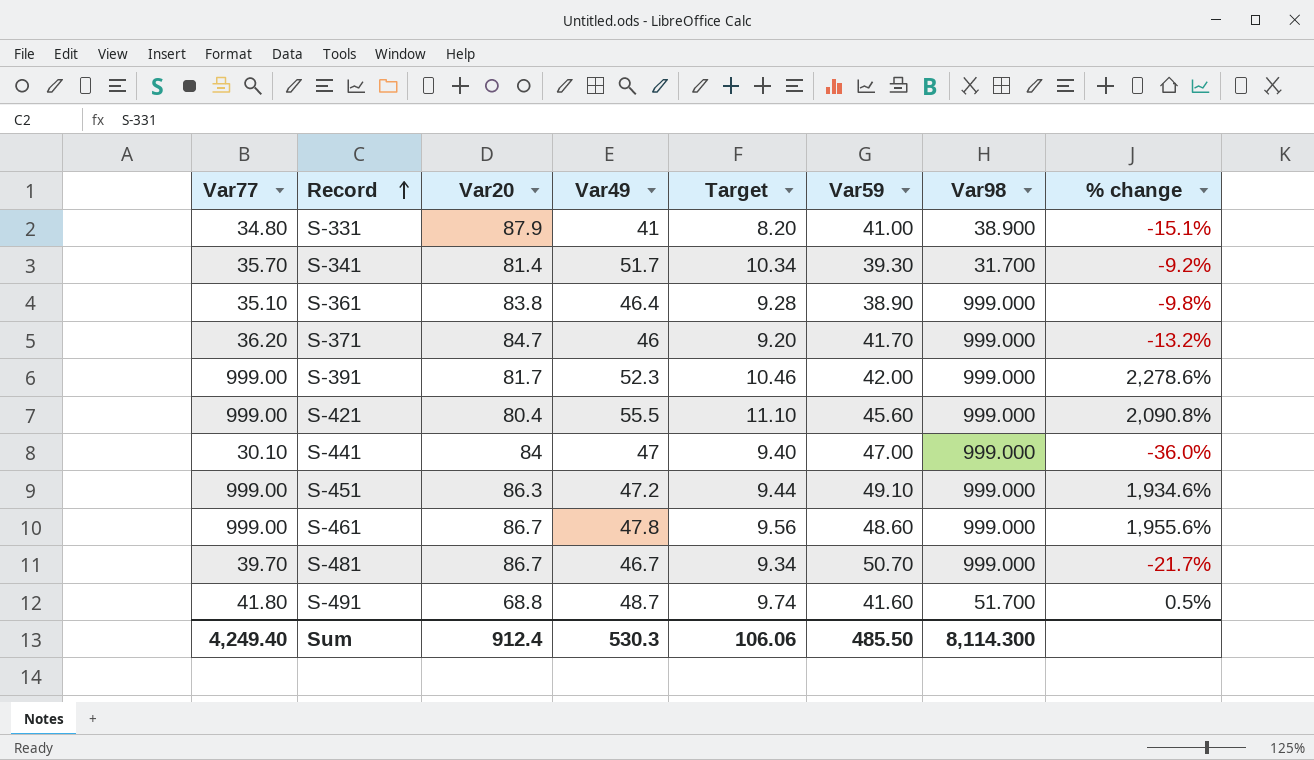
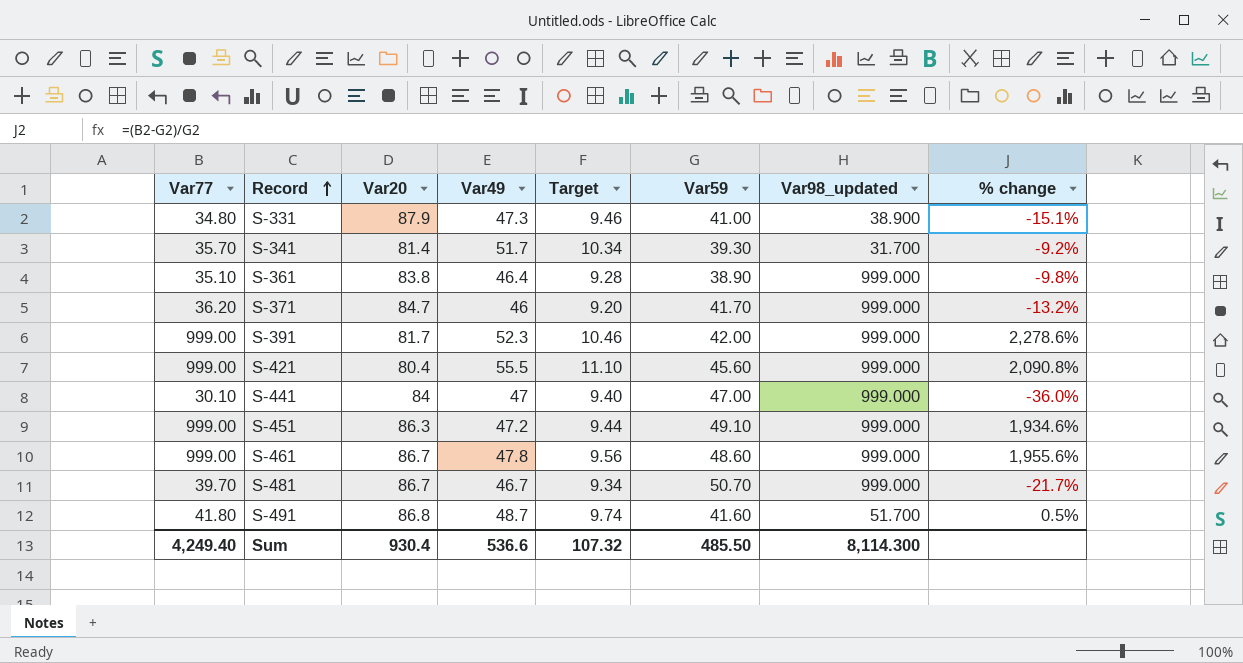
column name: Var98 -> Var98_updated
S-331 | Var49: 41 -> 47.3
S-331 | Target: 8.20 -> 9.46
S-491 | Var20: 68.8 -> 86.8
Sum | Var20: 912.4 -> 930.4
Sum | Var49: 530.3 -> 536.6
Sum | Target: 106.06 -> 107.32

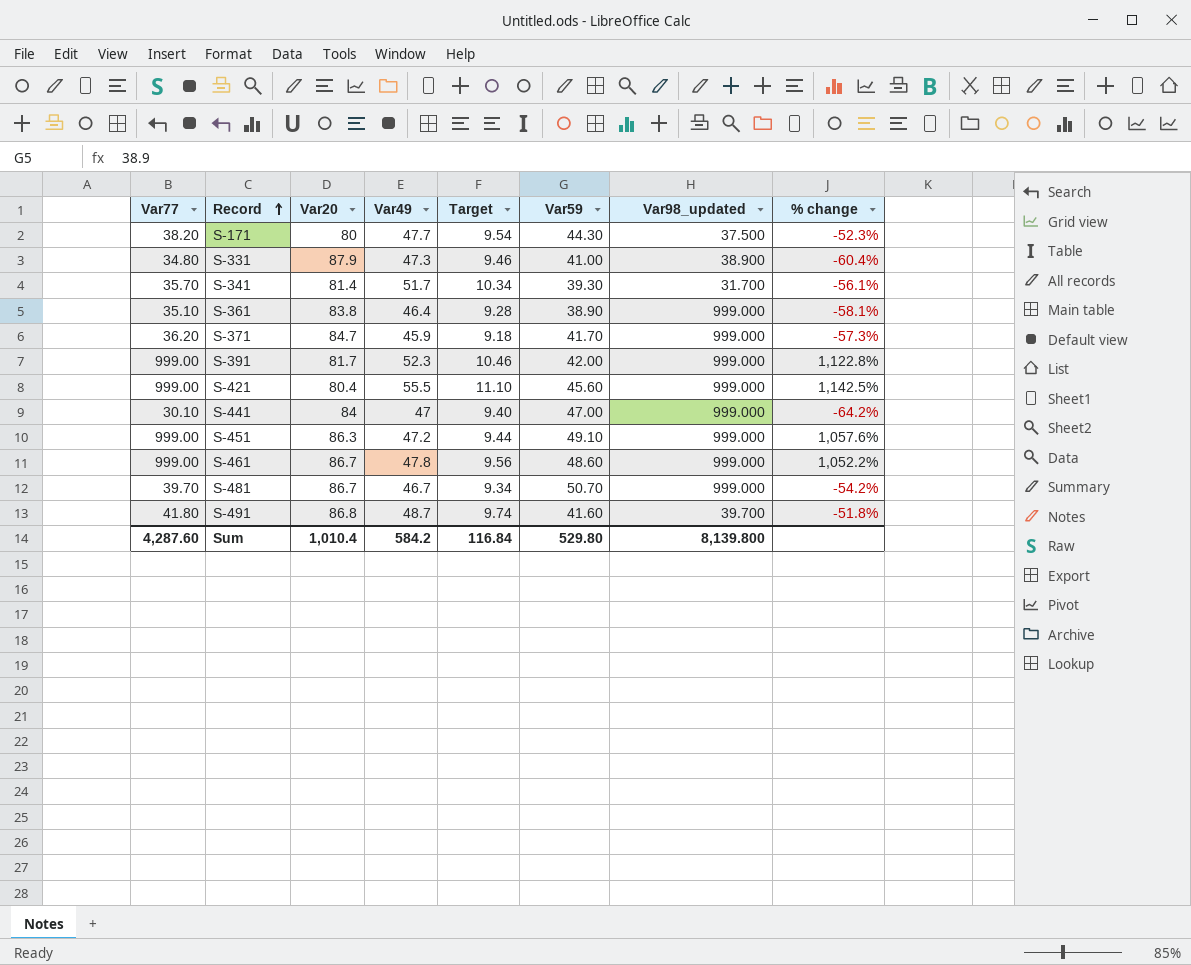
column % change | formula: ([Var77] - [Var59]) / [Var59] -> ([Var77] - [Var20]) / [Var20]
row S-171: none -> 38.20 | 80 | 47.7 | 9.54 | 44.30 | 37.500 | -52.3%
S-371 | Var49: 46 -> 45.9
S-371 | Target: 9.20 -> 9.18
S-491 | Var98_updated: 51.700 -> 39.700
Sum | Var77: 4,249.40 -> 4,287.60
Sum | Var20: 930.4 -> 1,010.4
Sum | Var49: 536.6 -> 584.2
Sum | Target: 107.32 -> 116.84
Sum | Var59: 485.50 -> 529.80
Sum | Var98_updated: 8,114.300 -> 8,139.800

